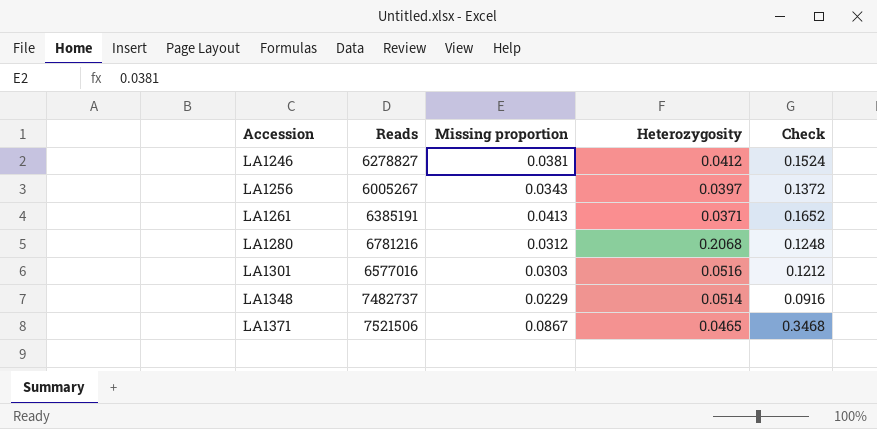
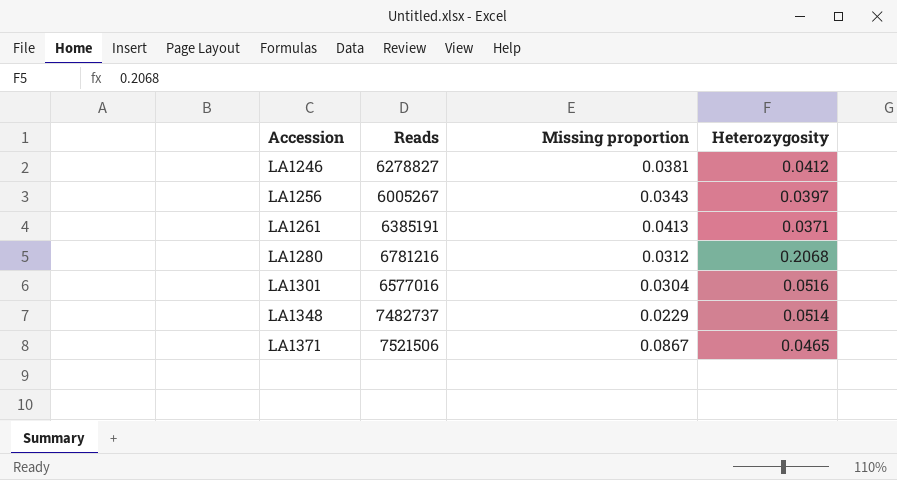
column Check | formula: [Missing proportion] * 4 -> none
LA1301 | Missing proportion: 0.0303 -> 0.0304

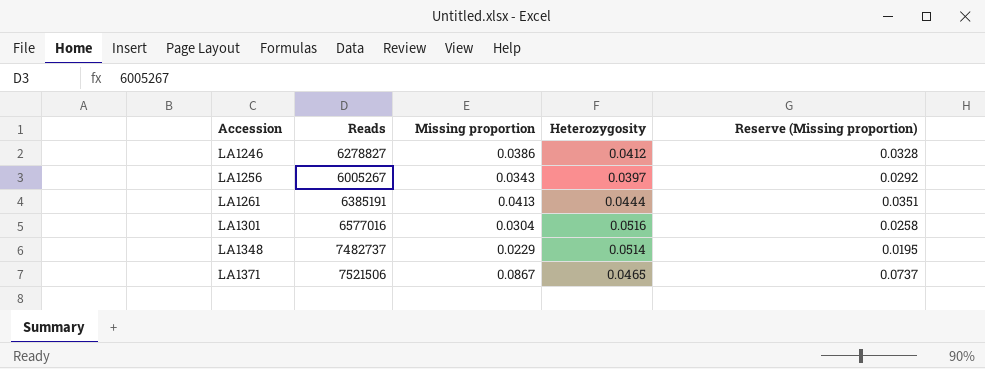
column Reserve (Missing proportion) | formula: none -> [Missing proportion] * 0.85
row LA1280: 6781216 | 0.0312 | 0.2068 -> none
LA1246 | Missing proportion: 0.0381 -> 0.0386
LA1261 | Heterozygosity: 0.0371 -> 0.0444

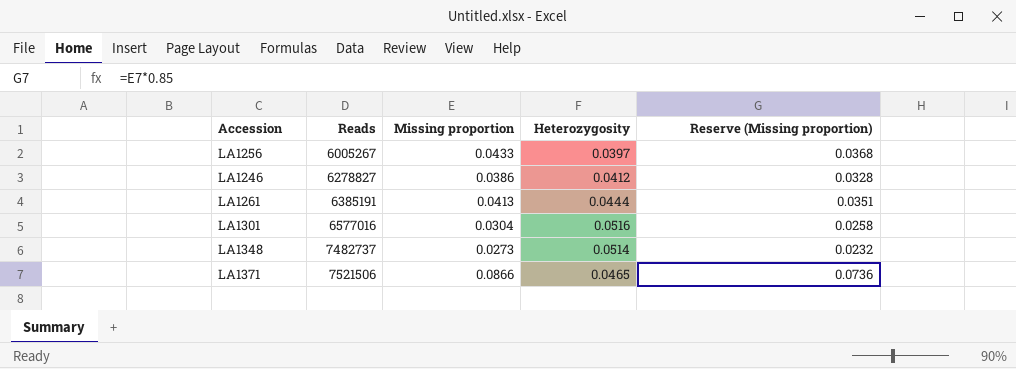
row order: Accession ascending -> Reads ascending
LA1256 | Missing proportion: 0.0343 -> 0.0433
LA1256 | Reserve (Missing proportion): 0.0292 -> 0.0368
LA1348 | Missing proportion: 0.0229 -> 0.0273
LA1348 | Reserve (Missing proportion): 0.0195 -> 0.0232
LA1371 | Missing proportion: 0.0867 -> 0.0866
LA1371 | Reserve (Missing proportion): 0.0737 -> 0.0736

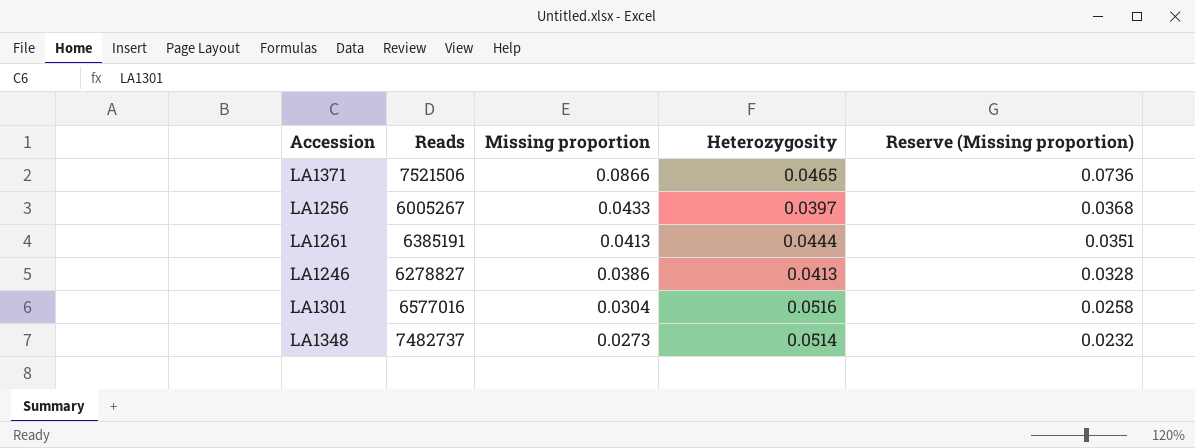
row order: Reads ascending -> Missing proportion descending
LA1246 | Heterozygosity: 0.0412 -> 0.0413

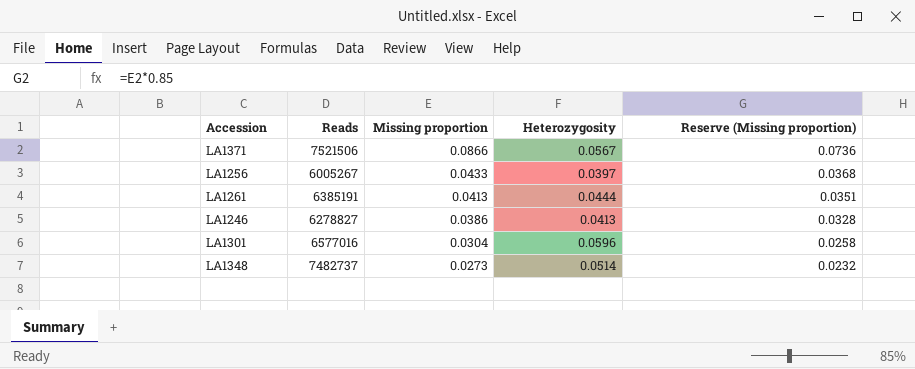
LA1371 | Heterozygosity: 0.0465 -> 0.0567
LA1301 | Heterozygosity: 0.0516 -> 0.0596

